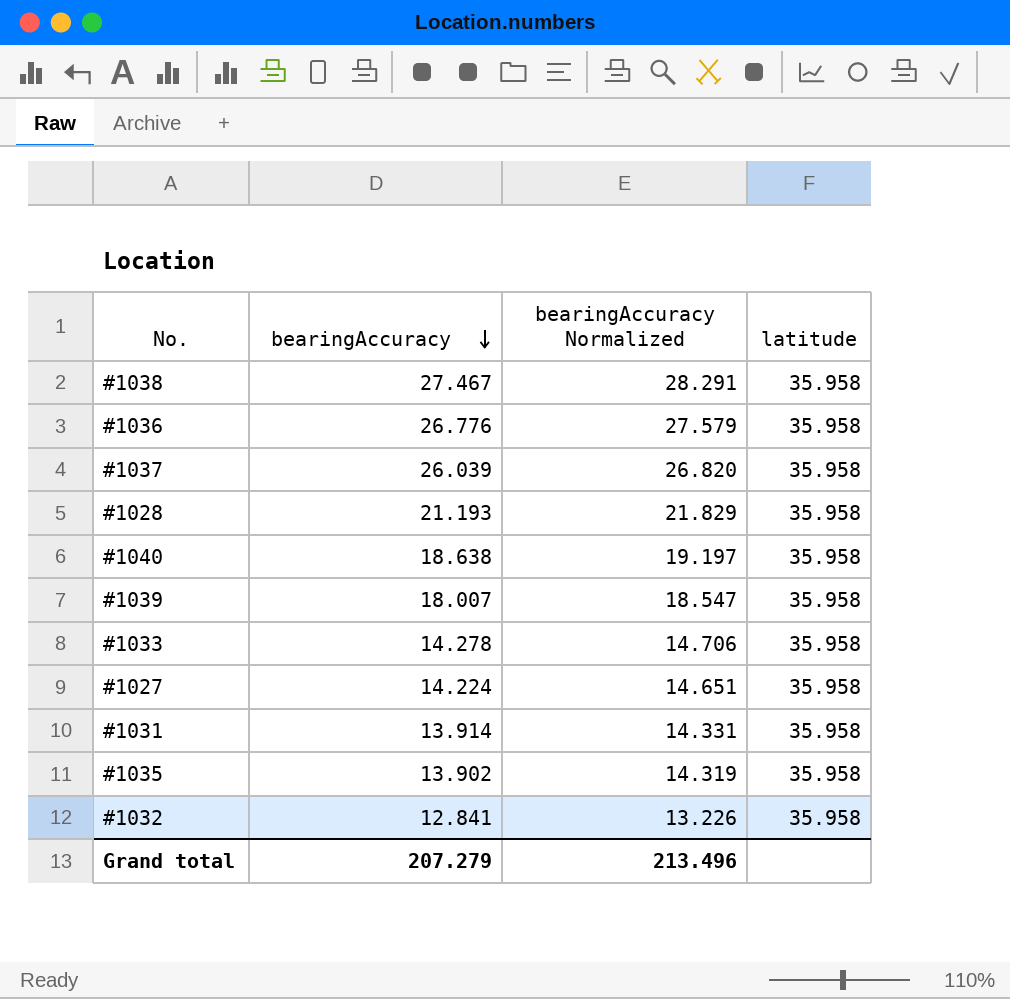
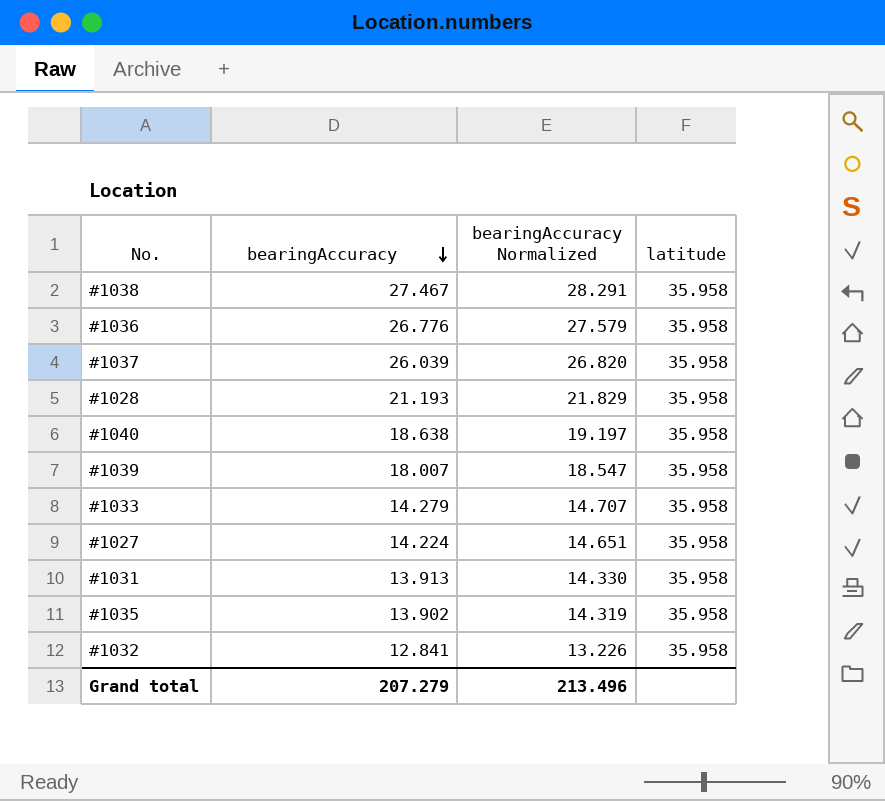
#1033 | bearingAccuracy: 14.278 -> 14.279
#1033 | bearingAccuracy Normalized: 14.706 -> 14.707
#1031 | bearingAccuracy: 13.914 -> 13.913
#1031 | bearingAccuracy Normalized: 14.331 -> 14.330

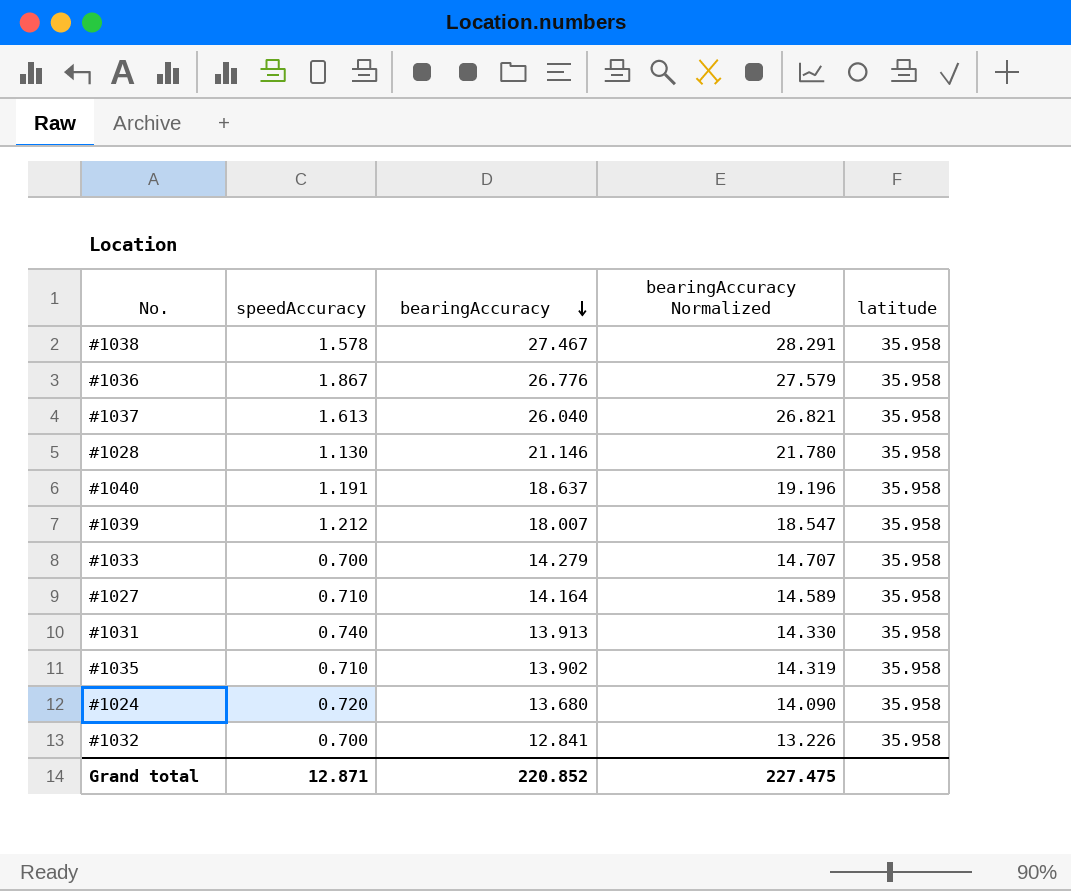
column speedAccuracy | position: none -> 2
#1037 | bearingAccuracy: 26.039 -> 26.040
#1037 | bearingAccuracy Normalized: 26.820 -> 26.821
#1028 | bearingAccuracy: 21.193 -> 21.146
#1028 | bearingAccuracy Normalized: 21.829 -> 21.780
#1040 | bearingAccuracy: 18.638 -> 18.637
#1040 | bearingAccuracy Normalized: 19.197 -> 19.196
#1027 | bearingAccuracy: 14.224 -> 14.164
#1027 | bearingAccuracy Normalized: 14.651 -> 14.589
row #1024: none -> 0.720 | 13.680 | 14.090 | 35.958
Grand total | bearingAccuracy: 207.279 -> 220.852
Grand total | bearingAccuracy Normalized: 213.496 -> 227.475

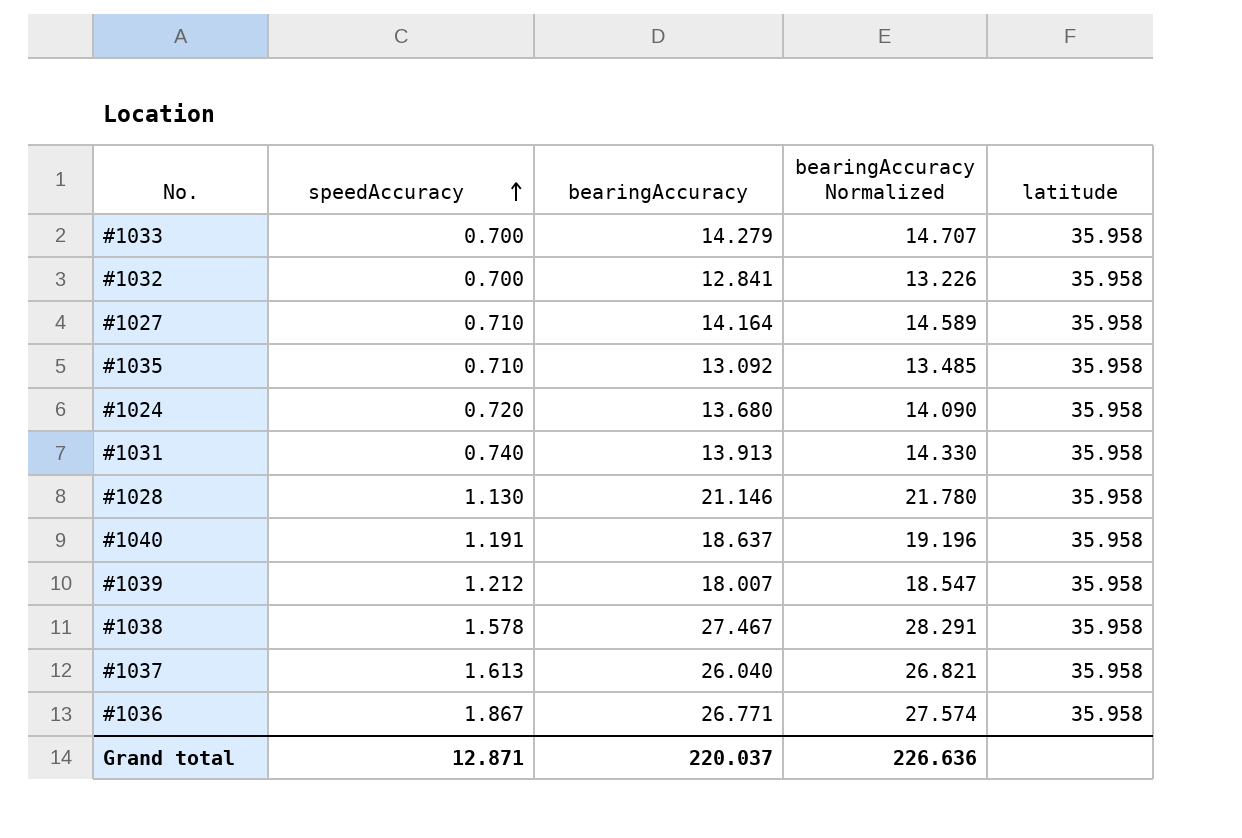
row order: bearingAccuracy descending -> speedAccuracy ascending
#1035 | bearingAccuracy: 13.902 -> 13.092
#1035 | bearingAccuracy Normalized: 14.319 -> 13.485
#1036 | bearingAccuracy: 26.776 -> 26.771
#1036 | bearingAccuracy Normalized: 27.579 -> 27.574
Grand total | bearingAccuracy: 220.852 -> 220.037
Grand total | bearingAccuracy Normalized: 227.475 -> 226.636

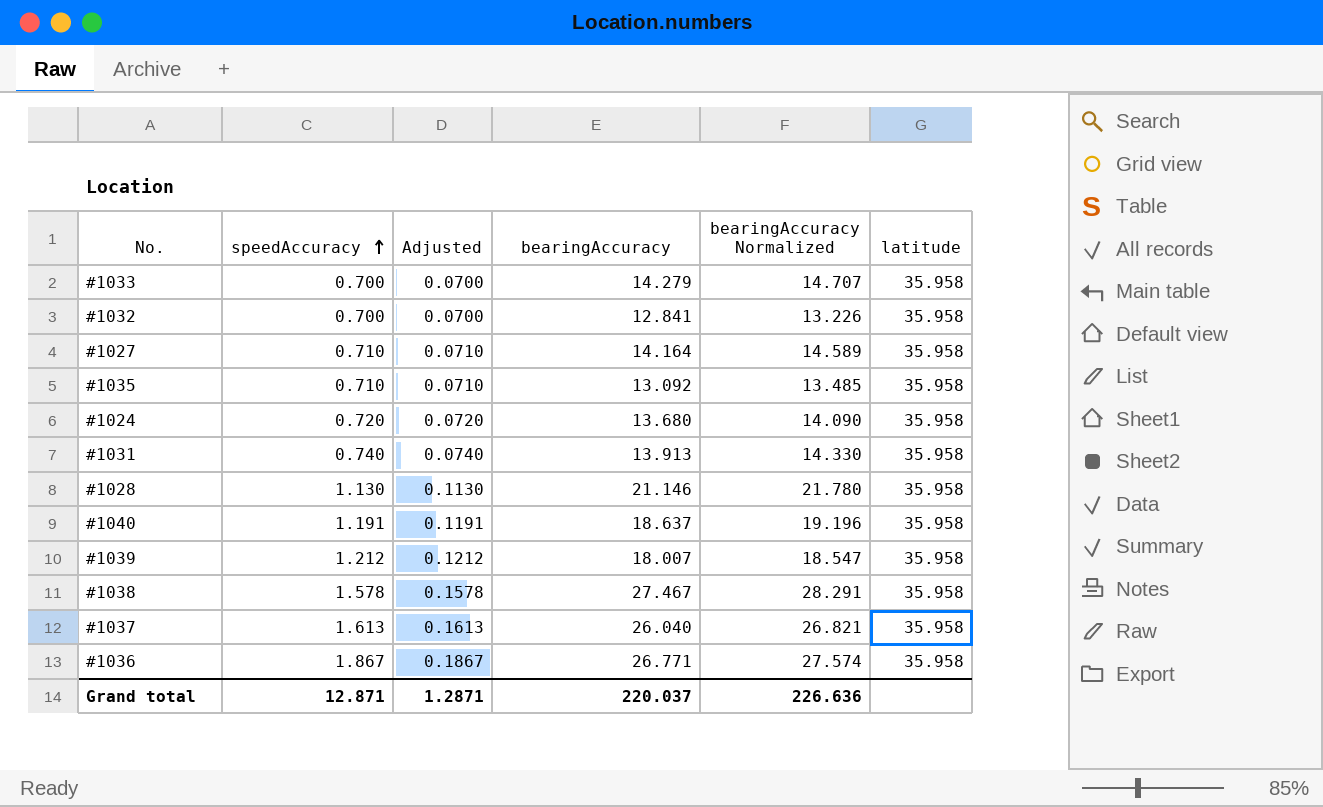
column Adjusted | formula: none -> [speedAccuracy] * 0.1

